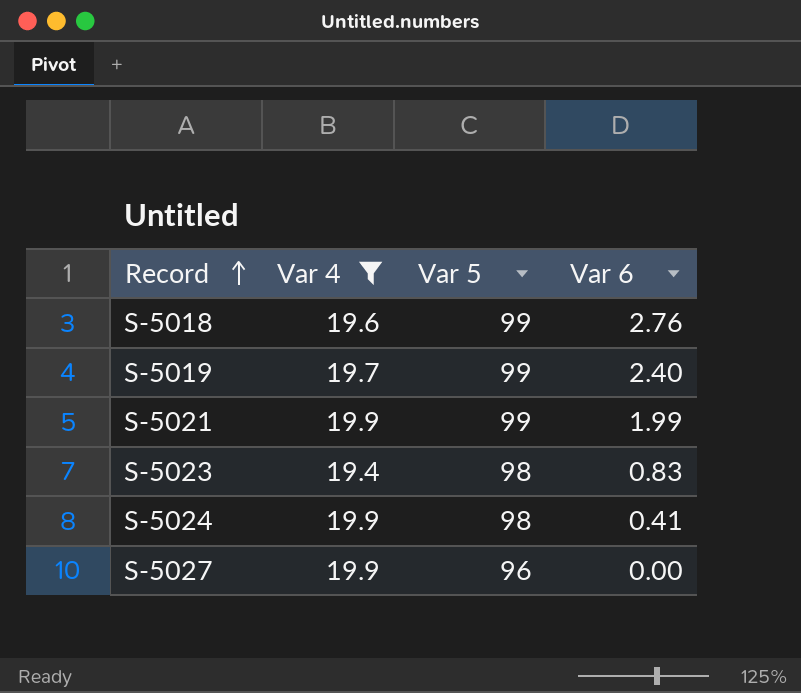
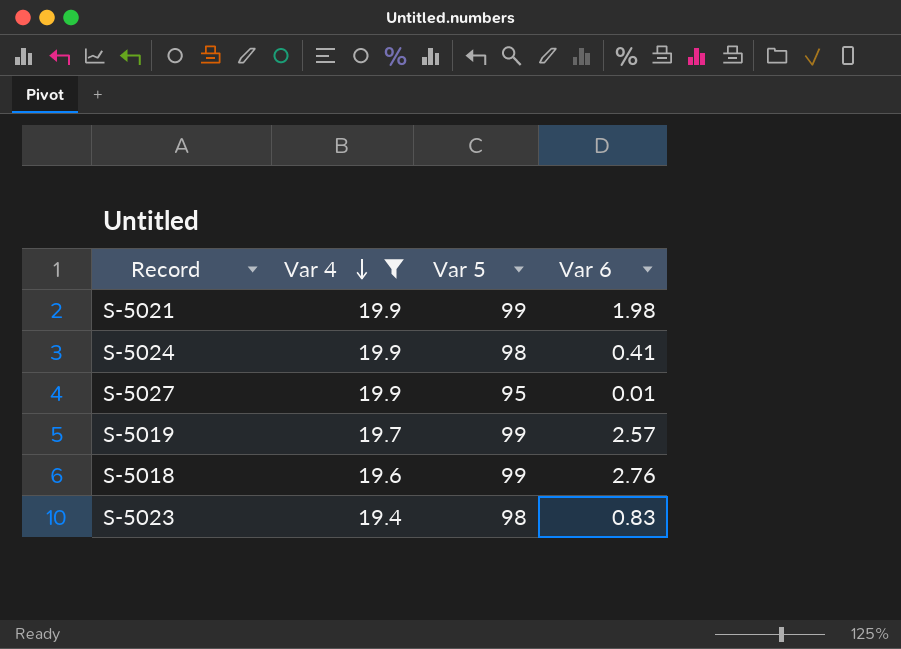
row order: Record ascending -> Var 4 descending
S-5021 | Var 6: 1.99 -> 1.98
S-5027 | Var 5: 96 -> 95
S-5027 | Var 6: 0.00 -> 0.01
S-5019 | Var 6: 2.40 -> 2.57

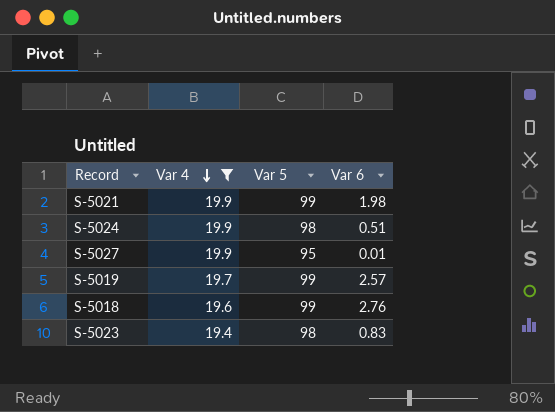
S-5024 | Var 6: 0.41 -> 0.51

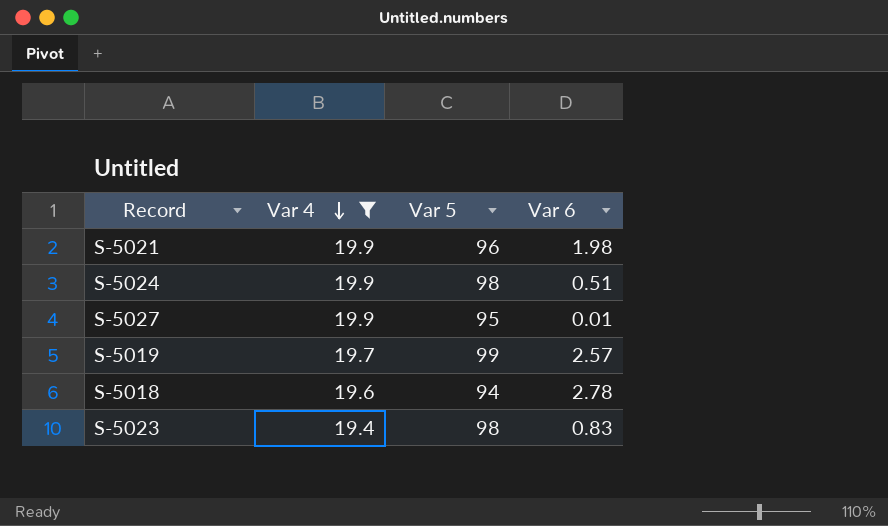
S-5021 | Var 5: 99 -> 96
S-5018 | Var 5: 99 -> 94
S-5018 | Var 6: 2.76 -> 2.78

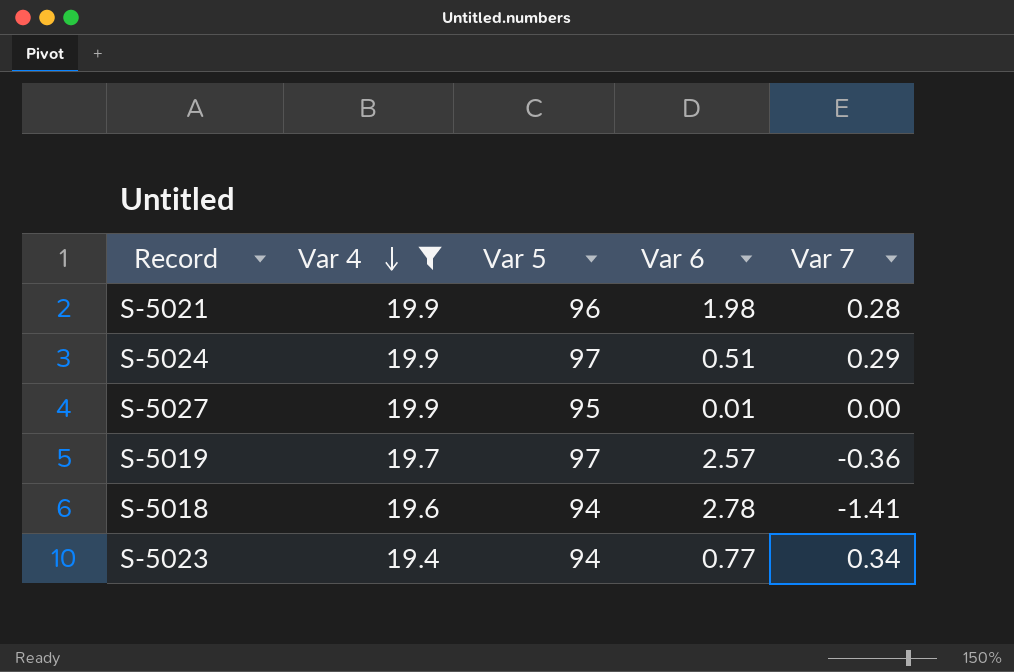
column Var 7 | position: none -> 5
S-5024 | Var 5: 98 -> 97
S-5019 | Var 5: 99 -> 97
S-5023 | Var 5: 98 -> 94
S-5023 | Var 6: 0.83 -> 0.77

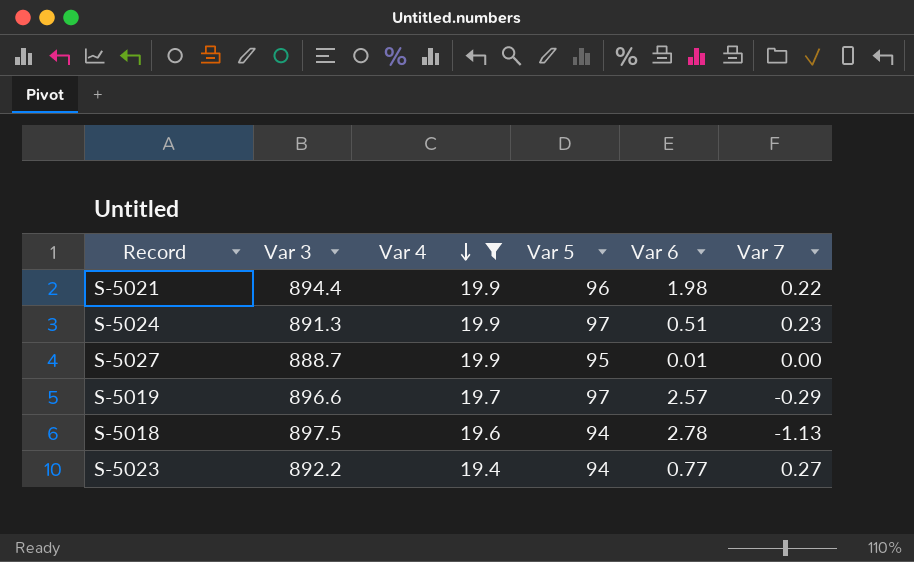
column Var 3 | position: none -> 2
S-5021 | Var 7: 0.28 -> 0.22
S-5024 | Var 7: 0.29 -> 0.23
S-5019 | Var 7: -0.36 -> -0.29
S-5018 | Var 7: -1.41 -> -1.13
S-5023 | Var 7: 0.34 -> 0.27

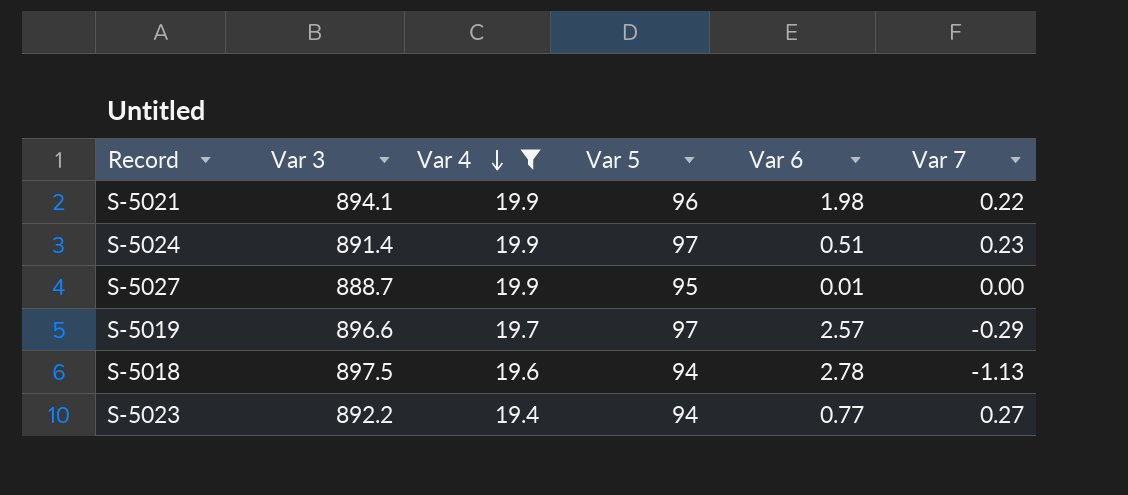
S-5021 | Var 3: 894.4 -> 894.1
S-5024 | Var 3: 891.3 -> 891.4

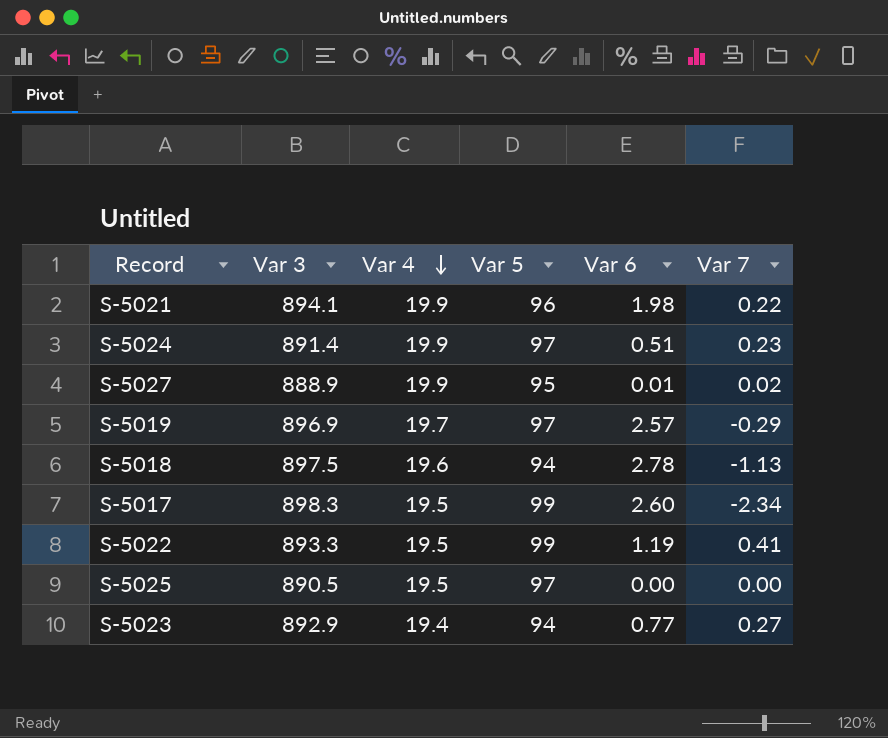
filter: Var 4 != 19.5 -> none
S-5027 | Var 3: 888.7 -> 888.9
S-5027 | Var 7: 0.00 -> 0.02
S-5019 | Var 3: 896.6 -> 896.9
S-5023 | Var 3: 892.2 -> 892.9

